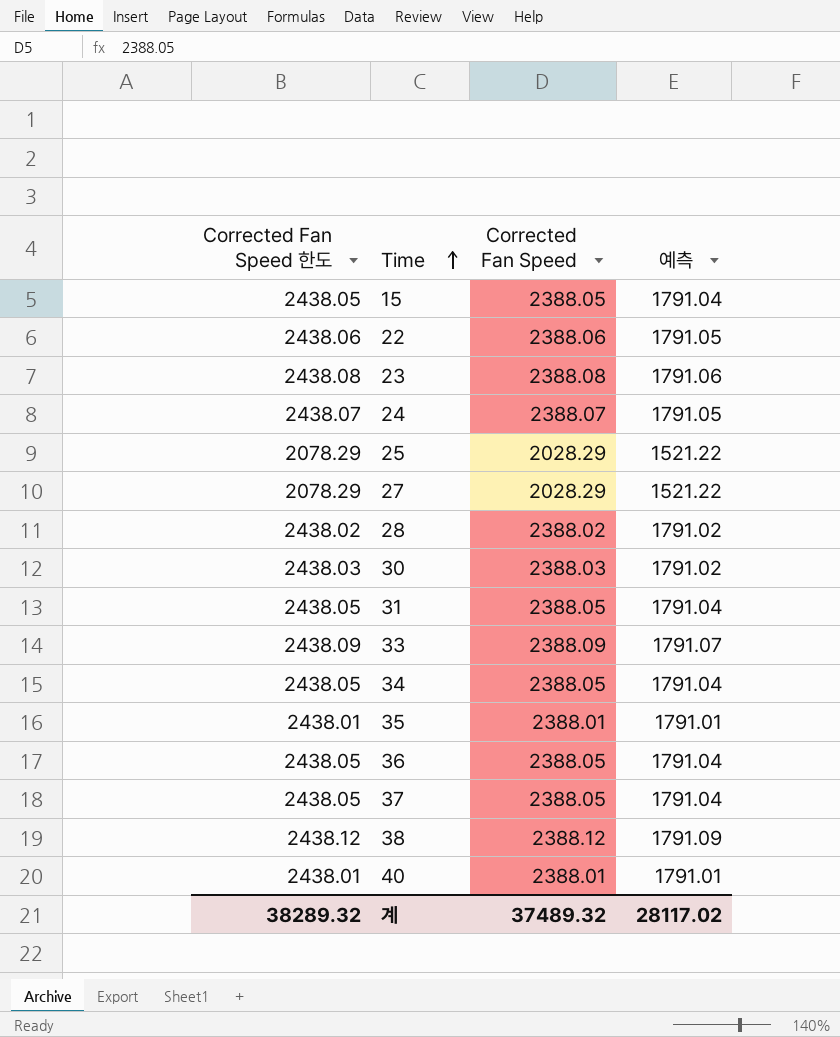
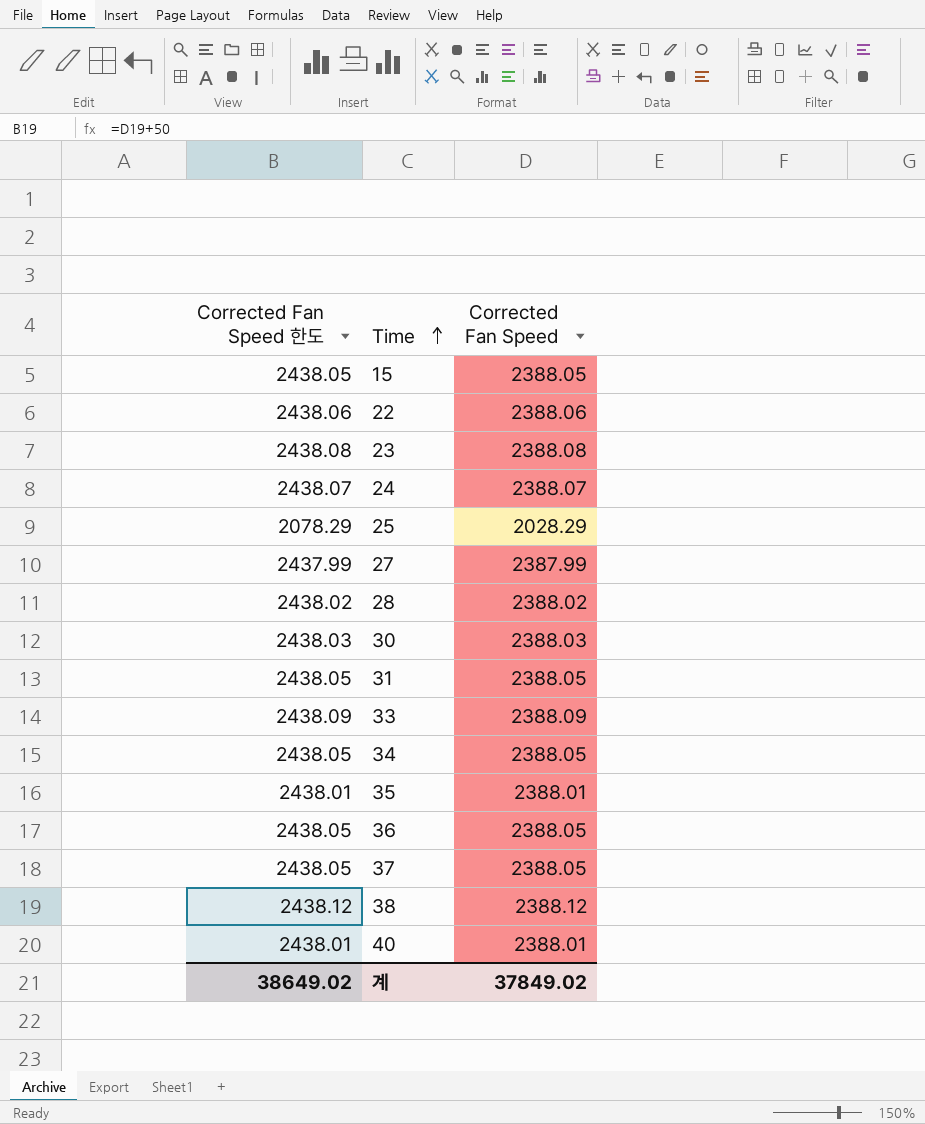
column 예측 | formula: [Corrected Fan Speed] * 0.75 -> none
27 | Corrected Fan Speed 한도: 2078.29 -> 2437.99
27 | Corrected Fan Speed: 2028.29 -> 2387.99
계 | Corrected Fan Speed 한도: 38289.32 -> 38649.02
계 | Corrected Fan Speed: 37489.32 -> 37849.02

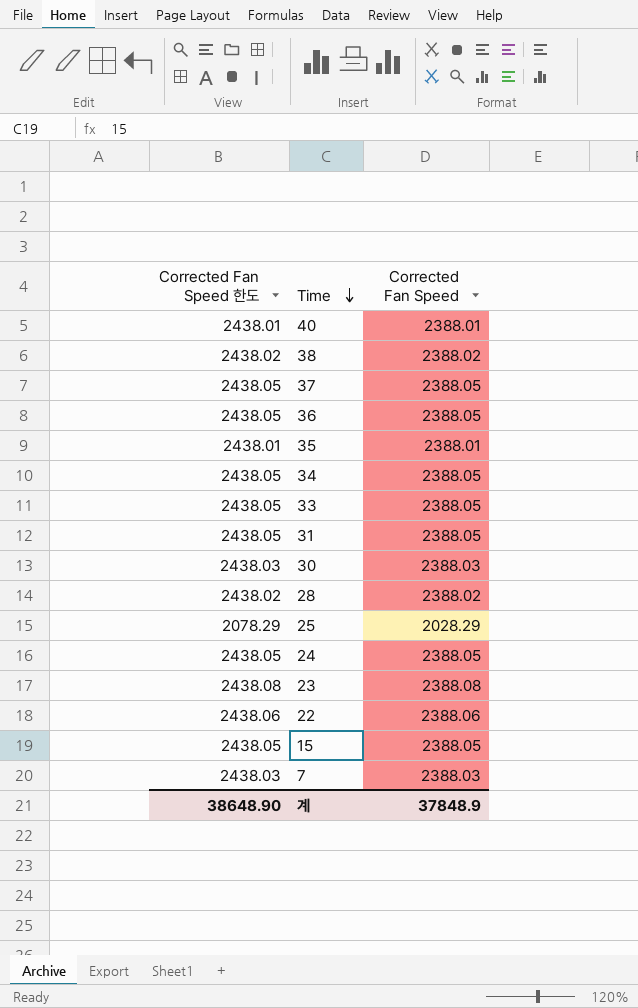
row order: Time ascending -> Time descending
row 27: 2437.99 | 2387.99 -> none
38 | Corrected Fan Speed 한도: 2438.12 -> 2438.02
38 | Corrected Fan Speed: 2388.12 -> 2388.02
33 | Corrected Fan Speed 한도: 2438.09 -> 2438.05
33 | Corrected Fan Speed: 2388.09 -> 2388.05
24 | Corrected Fan Speed 한도: 2438.07 -> 2438.05
24 | Corrected Fan Speed: 2388.07 -> 2388.05
row 7: none -> 2438.03 | 2388.03
계 | Corrected Fan Speed 한도: 38649.02 -> 38648.90
계 | Corrected Fan Speed: 37849.02 -> 37848.9

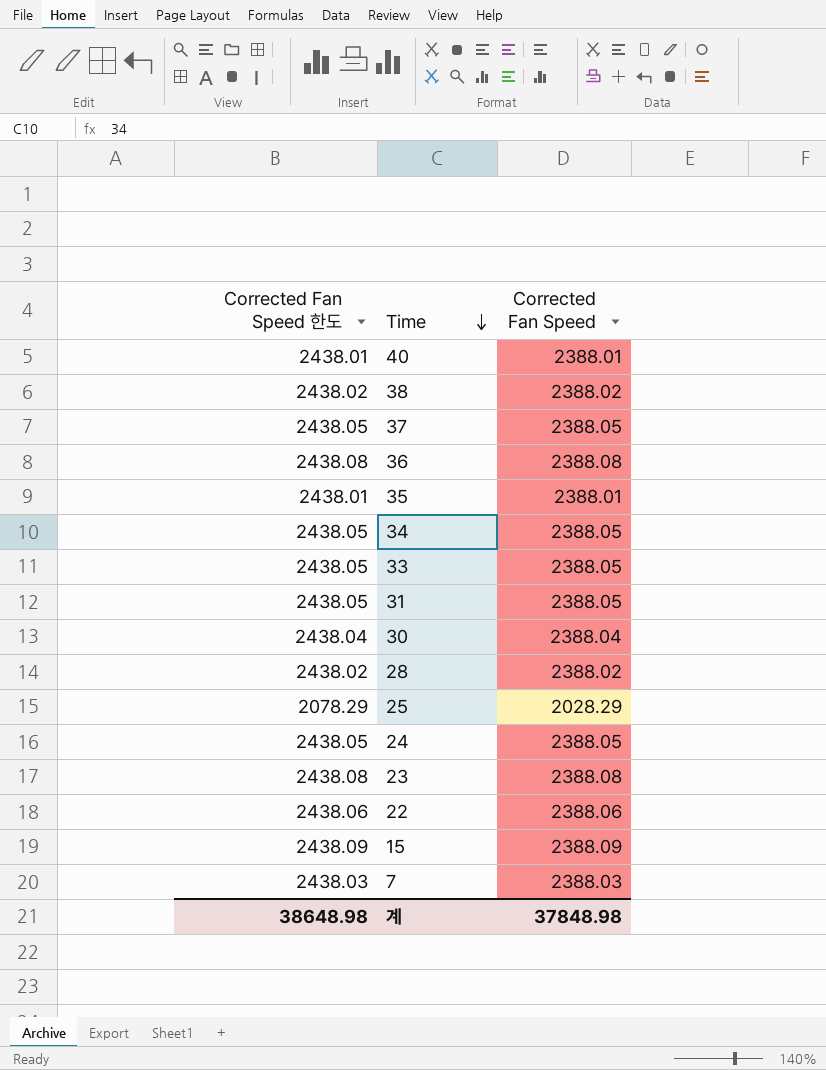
36 | Corrected Fan Speed 한도: 2438.05 -> 2438.08
36 | Corrected Fan Speed: 2388.05 -> 2388.08
30 | Corrected Fan Speed 한도: 2438.03 -> 2438.04
30 | Corrected Fan Speed: 2388.03 -> 2388.04
15 | Corrected Fan Speed 한도: 2438.05 -> 2438.09
15 | Corrected Fan Speed: 2388.05 -> 2388.09
계 | Corrected Fan Speed 한도: 38648.90 -> 38648.98
계 | Corrected Fan Speed: 37848.9 -> 37848.98

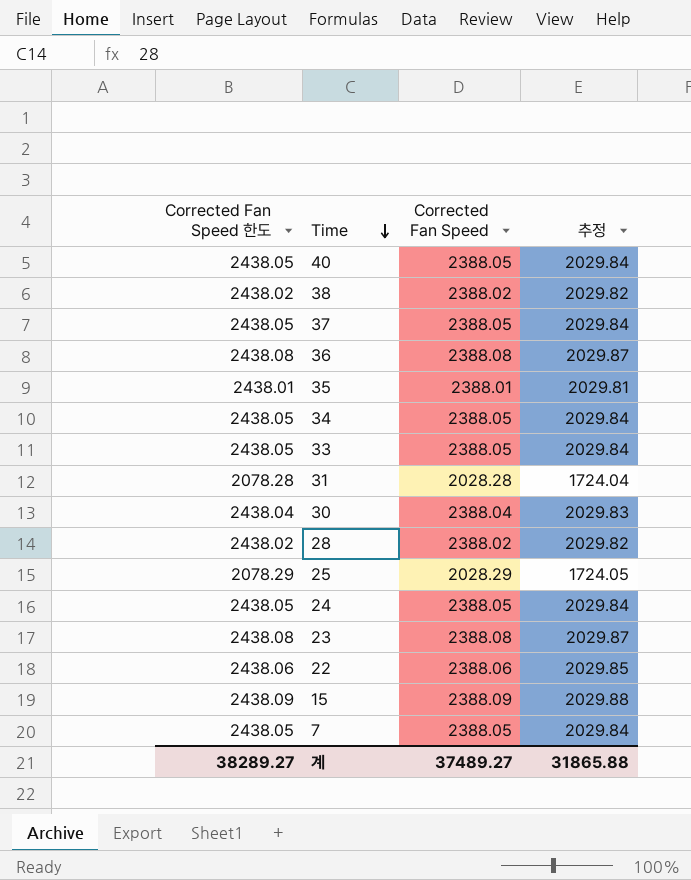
column 추정 | formula: none -> [Corrected Fan Speed] * 0.85
40 | Corrected Fan Speed 한도: 2438.01 -> 2438.05
40 | Corrected Fan Speed: 2388.01 -> 2388.05
31 | Corrected Fan Speed 한도: 2438.05 -> 2078.28
31 | Corrected Fan Speed: 2388.05 -> 2028.28
7 | Corrected Fan Speed 한도: 2438.03 -> 2438.05
7 | Corrected Fan Speed: 2388.03 -> 2388.05
계 | Corrected Fan Speed 한도: 38648.98 -> 38289.27
계 | Corrected Fan Speed: 37848.98 -> 37489.27

